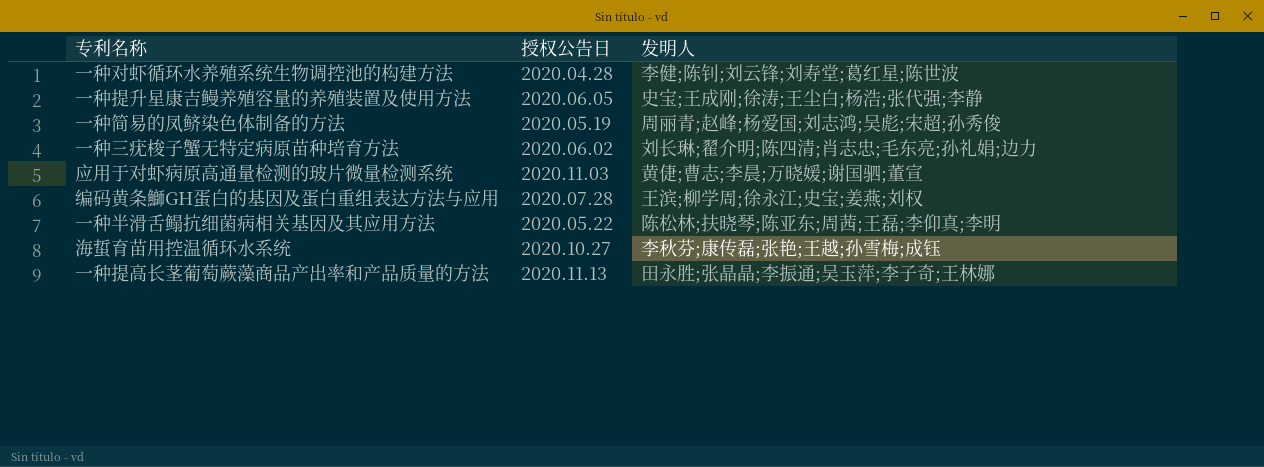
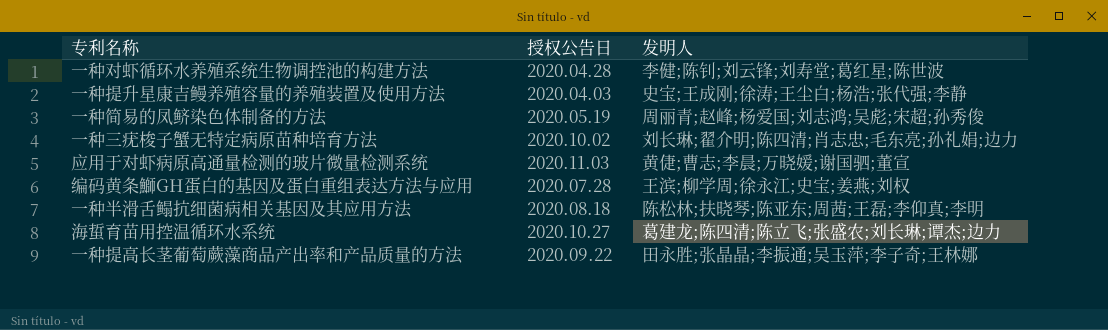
一种提升星康吉鳗养殖容量的养殖装置及使用方法 | 授权公告日: 2020.06.05 -> 2020.04.03
一种三疣梭子蟹无特定病原苗种培育方法 | 授权公告日: 2020.06.02 -> 2020.10.02
一种半滑舌鳎抗细菌病相关基因及其应用方法 | 授权公告日: 2020.05.22 -> 2020.08.18
海蜇育苗用控温循环水系统 | 发明人: 李秋芬;康传磊;张艳;王越;孙雪梅;成钰 -> 葛建龙;陈四清;陈立飞;张盛农;刘长琳;谭杰;边力
一种提高长茎葡萄蕨藻商品产出率和产品质量的方法 | 授权公告日: 2020.11.13 -> 2020.09.22

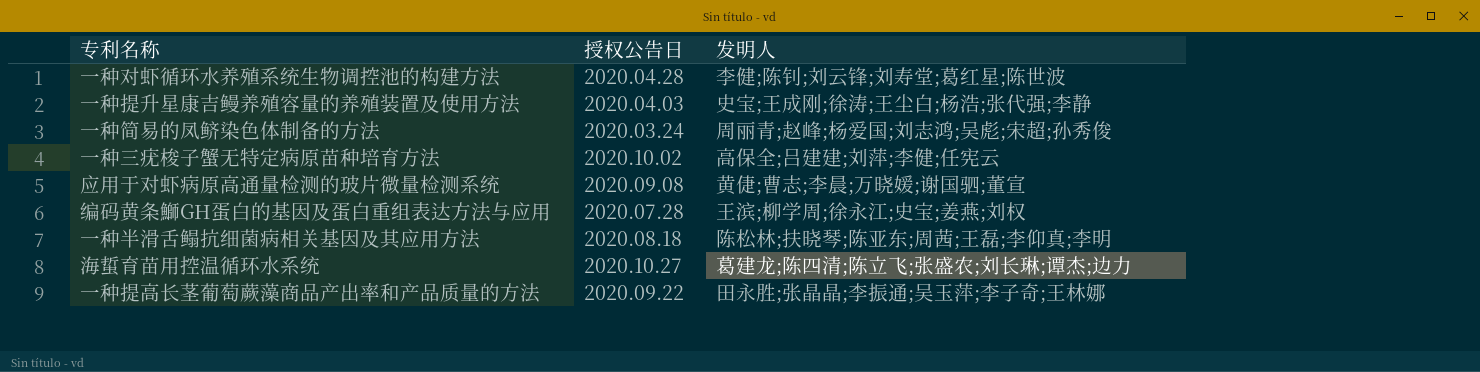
一种简易的凤鲚染色体制备的方法 | 授权公告日: 2020.05.19 -> 2020.03.24
一种三疣梭子蟹无特定病原苗种培育方法 | 发明人: 刘长琳;翟介明;陈四清;肖志忠;毛东亮;孙礼娟;边力 -> 高保全;吕建建;刘萍;李健;任宪云
应用于对虾病原高通量检测的玻片微量检测系统 | 授权公告日: 2020.11.03 -> 2020.09.08

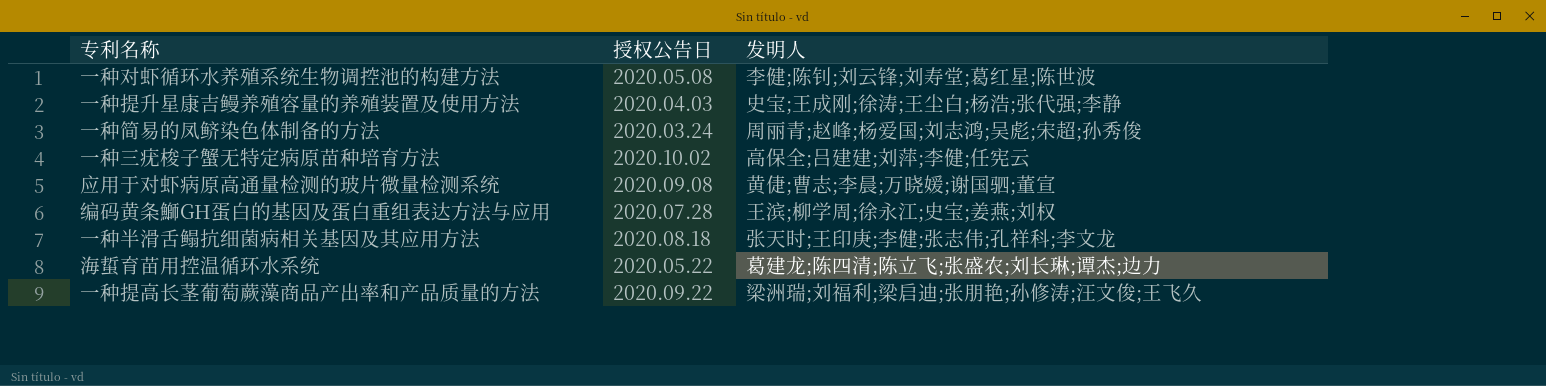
一种对虾循环水养殖系统生物调控池的构建方法 | 授权公告日: 2020.04.28 -> 2020.05.08
一种半滑舌鳎抗细菌病相关基因及其应用方法 | 发明人: 陈松林;扶晓琴;陈亚东;周茜;王磊;李仰真;李明 -> 张天时;王印庚;李健;张志伟;孔祥科;李文龙
海蜇育苗用控温循环水系统 | 授权公告日: 2020.10.27 -> 2020.05.22
一种提高长茎葡萄蕨藻商品产出率和产品质量的方法 | 发明人: 田永胜;张晶晶;李振通;吴玉萍;李子奇;王林娜 -> 梁洲瑞;刘福利;梁启迪;张朋艳;孙修涛;汪文俊;王飞久

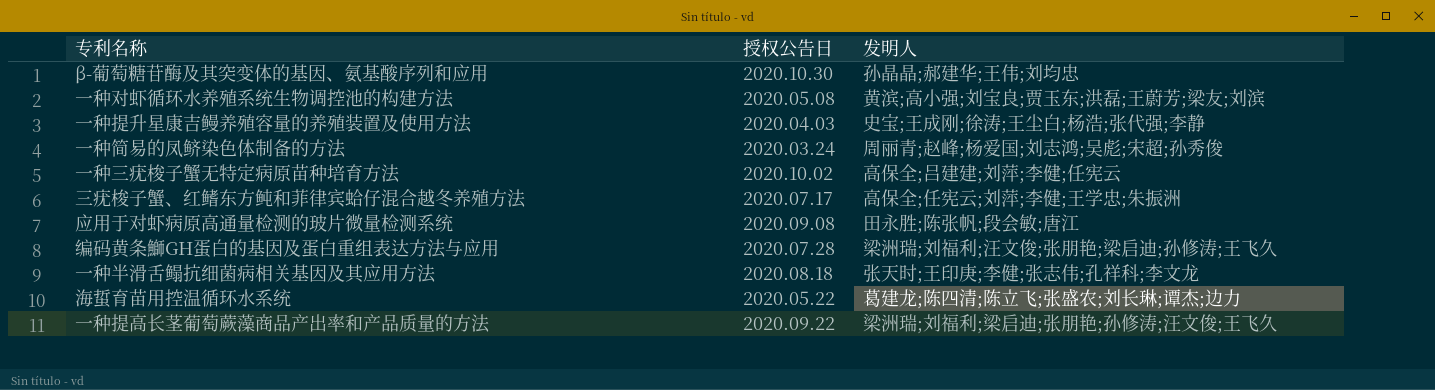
row β-葡萄糖苷酶及其突变体的基因、氨基酸序列和应用: none -> 2020.10.30 | 孙晶晶;郝建华;王伟;刘均忠
一种对虾循环水养殖系统生物调控池的构建方法 | 发明人: 李健;陈钊;刘云锋;刘寿堂;葛红星;陈世波 -> 黄滨;高小强;刘宝良;贾玉东;洪磊;王蔚芳;梁友;刘滨
row 三疣梭子蟹、红鳍东方鲀和菲律宾蛤仔混合越冬养殖方法: none -> 2020.07.17 | 高保全;任宪云;刘萍;李健;王学忠;朱振洲
应用于对虾病原高通量检测的玻片微量检测系统 | 发明人: 黄倢;曹志;李晨;万晓媛;谢国驷;董宣 -> 田永胜;陈张帆;段会敏;唐江
编码黄条鰤GH蛋白的基因及蛋白重组表达方法与应用 | 发明人: 王滨;柳学周;徐永江;史宝;姜燕;刘权 -> 梁洲瑞;刘福利;汪文俊;张朋艳;梁启迪;孙修涛;王飞久

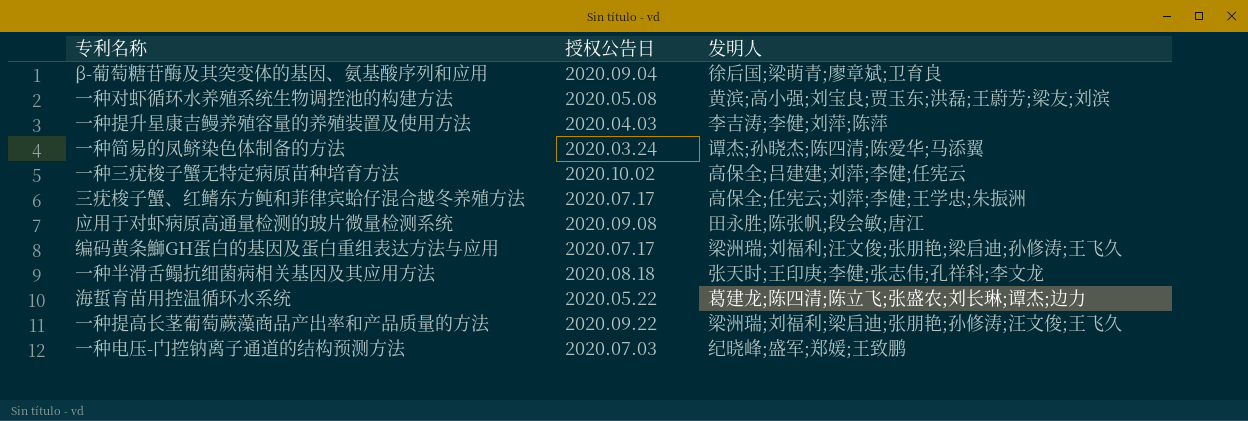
β-葡萄糖苷酶及其突变体的基因、氨基酸序列和应用 | 授权公告日: 2020.10.30 -> 2020.09.04
β-葡萄糖苷酶及其突变体的基因、氨基酸序列和应用 | 发明人: 孙晶晶;郝建华;王伟;刘均忠 -> 徐后国;梁萌青;廖章斌;卫育良
一种提升星康吉鳗养殖容量的养殖装置及使用方法 | 发明人: 史宝;王成刚;徐涛;王尘白;杨浩;张代强;李静 -> 李吉涛;李健;刘萍;陈萍
一种简易的凤鲚染色体制备的方法 | 发明人: 周丽青;赵峰;杨爱国;刘志鸿;吴彪;宋超;孙秀俊 -> 谭杰;孙晓杰;陈四清;陈爱华;马添翼
编码黄条鰤GH蛋白的基因及蛋白重组表达方法与应用 | 授权公告日: 2020.07.28 -> 2020.07.17
row 一种电压-门控钠离子通道的结构预测方法: none -> 2020.07.03 | 纪晓峰;盛军;郑媛;王致鹏

